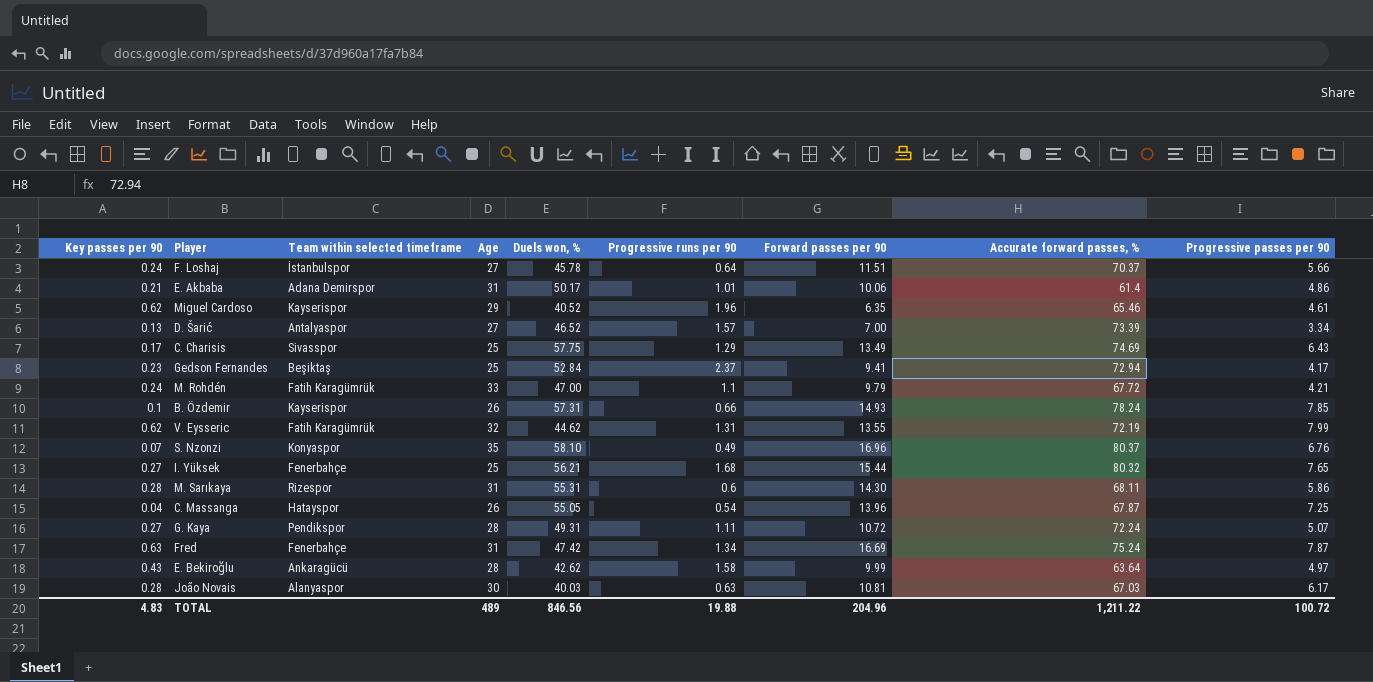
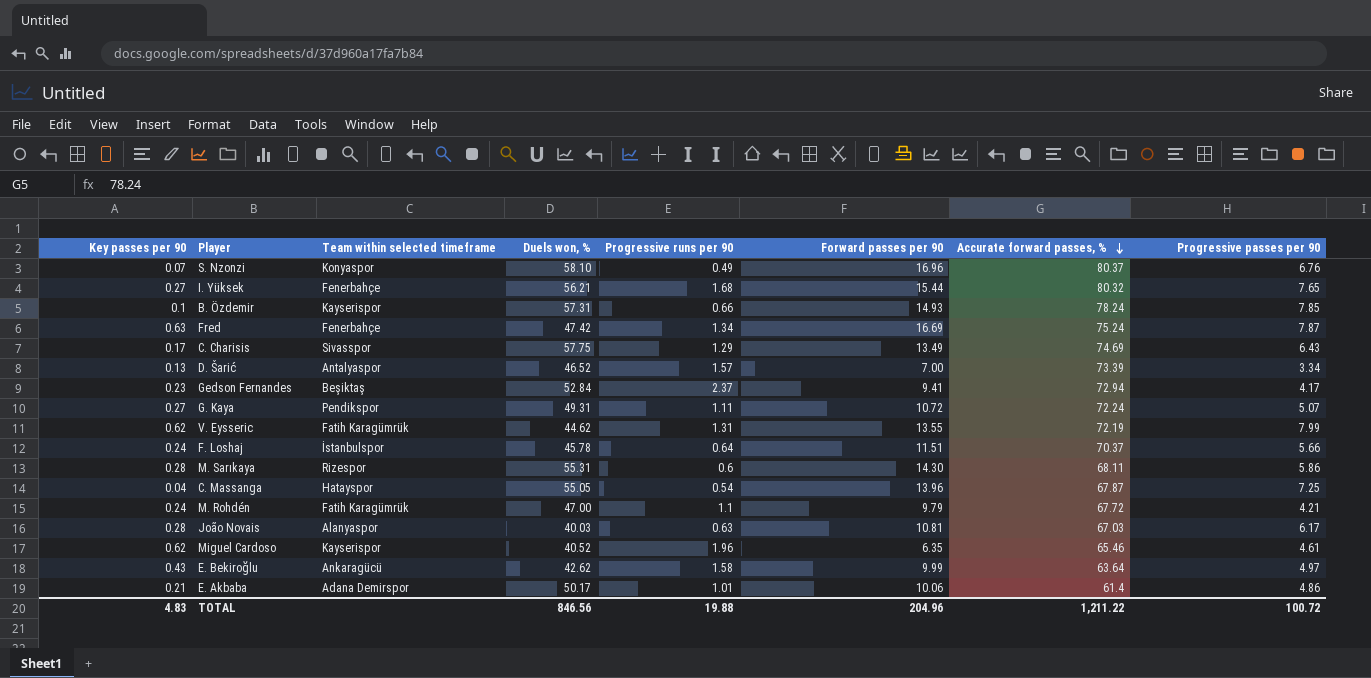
row order: none -> Accurate forward passes, % descending
column Age | position: 4 -> none

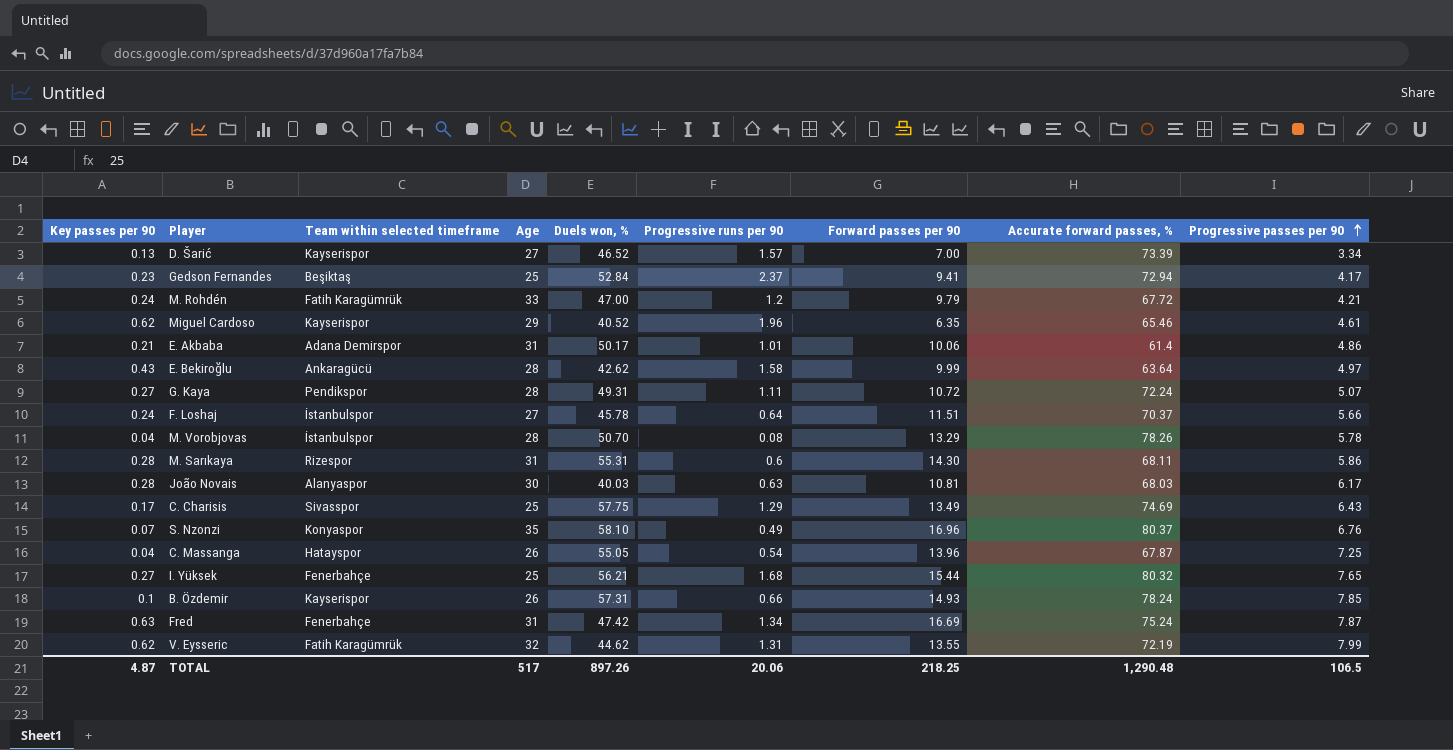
row order: Accurate forward passes, % descending -> Progressive passes per 90 ascending
column Age | position: none -> 4
D. Šarić | Team within selected timeframe: Antalyaspor -> Kayserispor
M. Rohdén | Progressive runs per 90: 1.1 -> 1.2
row M. Vorobjovas: none -> 0.04 | İstanbulspor | 28 | 50.70 | 0.08 | 13.29 | 78.26 | 5.78
João Novais | Accurate forward passes, %: 67.03 -> 68.03
TOTAL | Key passes per 90: 4.83 -> 4.87
TOTAL | Duels won, %: 846.56 -> 897.26
TOTAL | Progressive runs per 90: 19.88 -> 20.06
TOTAL | Forward passes per 90: 204.96 -> 218.25
TOTAL | Accurate forward passes, %: 1,211.22 -> 1,290.48
TOTAL | Progressive passes per 90: 100.72 -> 106.5

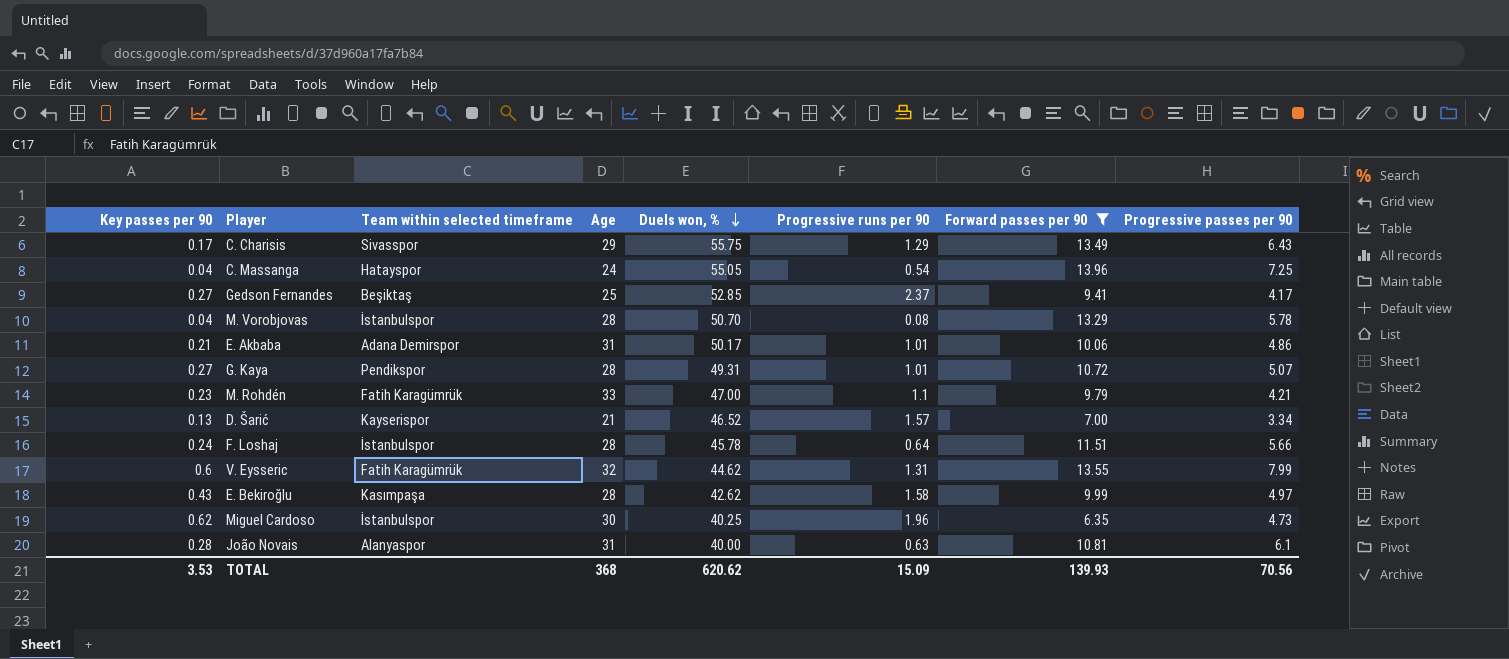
filter: none -> Forward passes per 90 <= 13.96
row order: Progressive passes per 90 ascending -> Duels won, % descending
column Accurate forward passes, % | position: 8 -> none
C. Charisis | Age: 25 -> 29
C. Charisis | Duels won, %: 57.75 -> 55.75
C. Massanga | Age: 26 -> 24
Gedson Fernandes | Key passes per 90: 0.23 -> 0.27
Gedson Fernandes | Duels won, %: 52.84 -> 52.85
G. Kaya | Progressive runs per 90: 1.11 -> 1.01
M. Rohdén | Key passes per 90: 0.24 -> 0.23
M. Rohdén | Progressive runs per 90: 1.2 -> 1.1
D. Šarić | Age: 27 -> 21
F. Loshaj | Age: 27 -> 28
V. Eysseric | Key passes per 90: 0.62 -> 0.6
E. Bekiroğlu | Team within selected timeframe: Ankaragücü -> Kasımpaşa
Miguel Cardoso | Team within selected timeframe: Kayserispor -> İstanbulspor
Miguel Cardoso | Age: 29 -> 30
Miguel Cardoso | Duels won, %: 40.52 -> 40.25
Miguel Cardoso | Progressive passes per 90: 4.61 -> 4.73
João Novais | Age: 30 -> 31
João Novais | Duels won, %: 40.03 -> 40.00
João Novais | Progressive passes per 90: 6.17 -> 6.1
TOTAL | Key passes per 90: 4.87 -> 3.53
TOTAL | Age: 517 -> 368
TOTAL | Duels won, %: 897.26 -> 620.62
TOTAL | Progressive runs per 90: 20.06 -> 15.09
TOTAL | Forward passes per 90: 218.25 -> 139.93
TOTAL | Progressive passes per 90: 106.5 -> 70.56

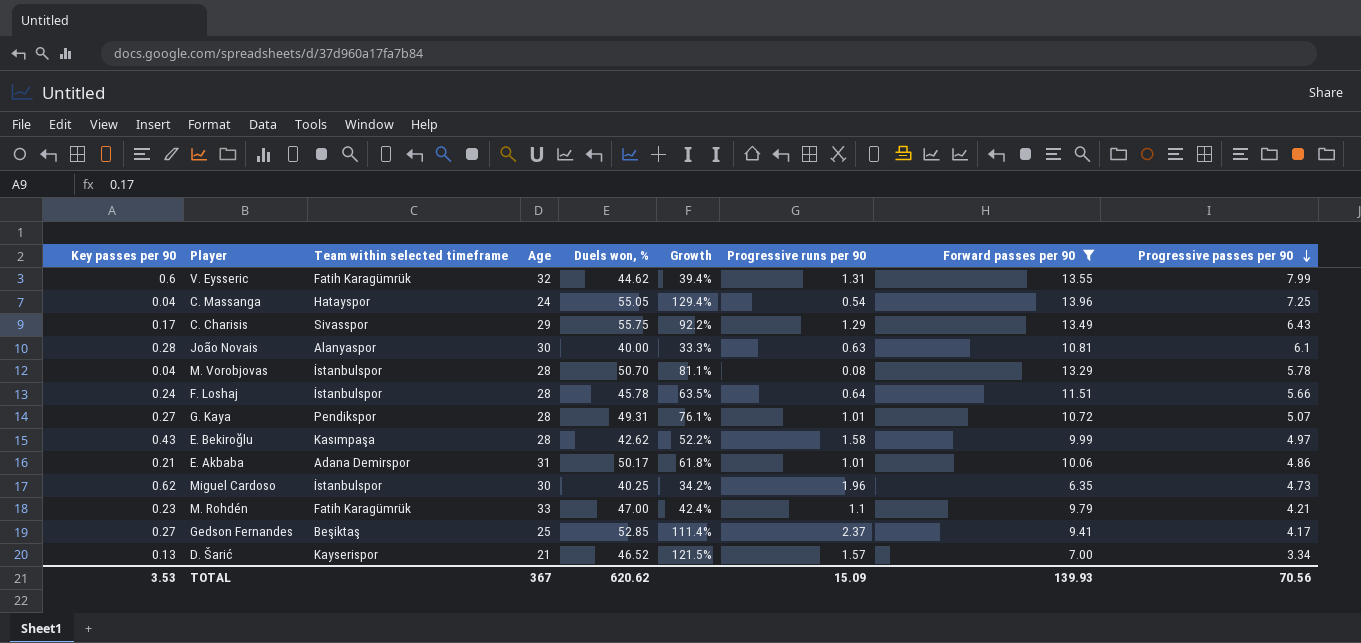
row order: Duels won, % descending -> Progressive passes per 90 descending
column Growth | formula: none -> ([Duels won, %] - [Age]) / [Age]
João Novais | Age: 31 -> 30
TOTAL | Age: 368 -> 367

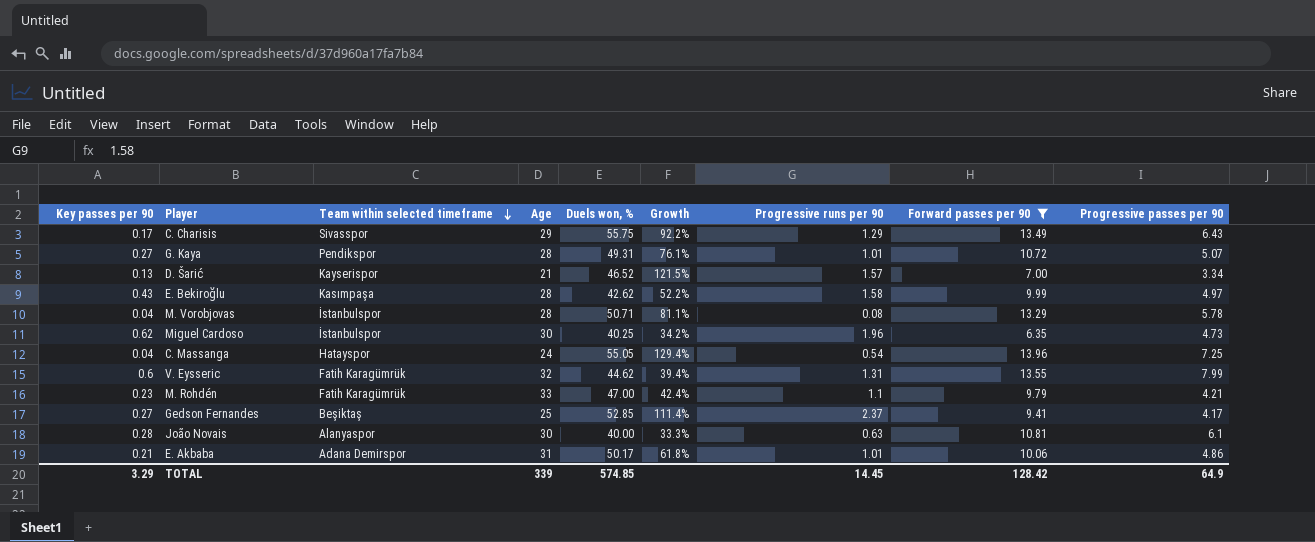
row order: Progressive passes per 90 descending -> Team within selected timeframe descending
row F. Loshaj: 0.24 | İstanbulspor | 28 | 45.78 | 63.5% | 0.64 | 11.51 | 5.66 -> none
M. Vorobjovas | Duels won, %: 50.70 -> 50.71
TOTAL | Key passes per 90: 3.53 -> 3.29
TOTAL | Age: 367 -> 339
TOTAL | Duels won, %: 620.62 -> 574.85
TOTAL | Progressive runs per 90: 15.09 -> 14.45
TOTAL | Forward passes per 90: 139.93 -> 128.42
TOTAL | Progressive passes per 90: 70.56 -> 64.9

